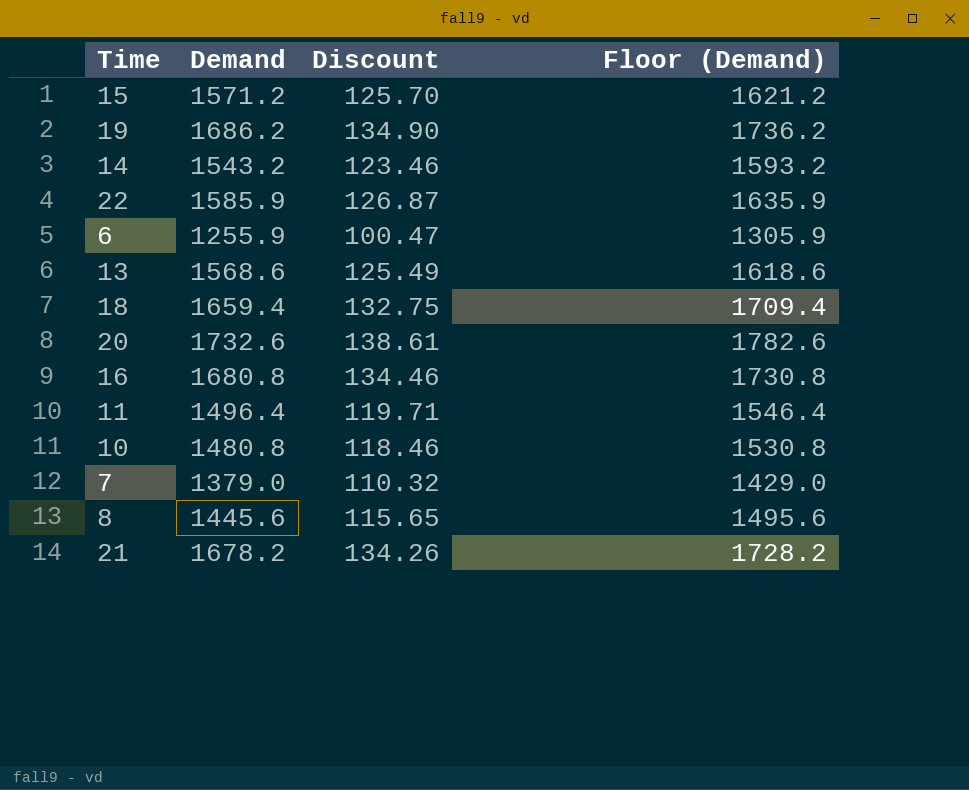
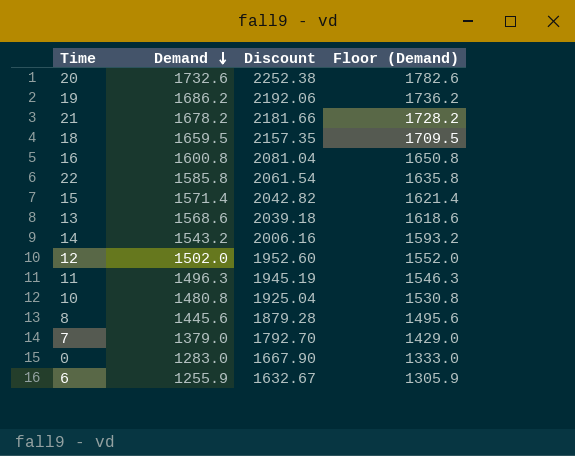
row order: none -> Demand descending
column Discount | formula: [Demand] * 0.08 -> [Demand] * 1.3
18 | Demand: 1659.4 -> 1659.5
18 | Floor (Demand): 1709.4 -> 1709.5
16 | Demand: 1680.8 -> 1600.8
16 | Floor (Demand): 1730.8 -> 1650.8
22 | Demand: 1585.9 -> 1585.8
22 | Floor (Demand): 1635.9 -> 1635.8
15 | Demand: 1571.2 -> 1571.4
15 | Floor (Demand): 1621.2 -> 1621.4
row 12: none -> 1502.0 | 1952.60 | 1552.0
11 | Demand: 1496.4 -> 1496.3
11 | Floor (Demand): 1546.4 -> 1546.3
row 0: none -> 1283.0 | 1667.90 | 1333.0

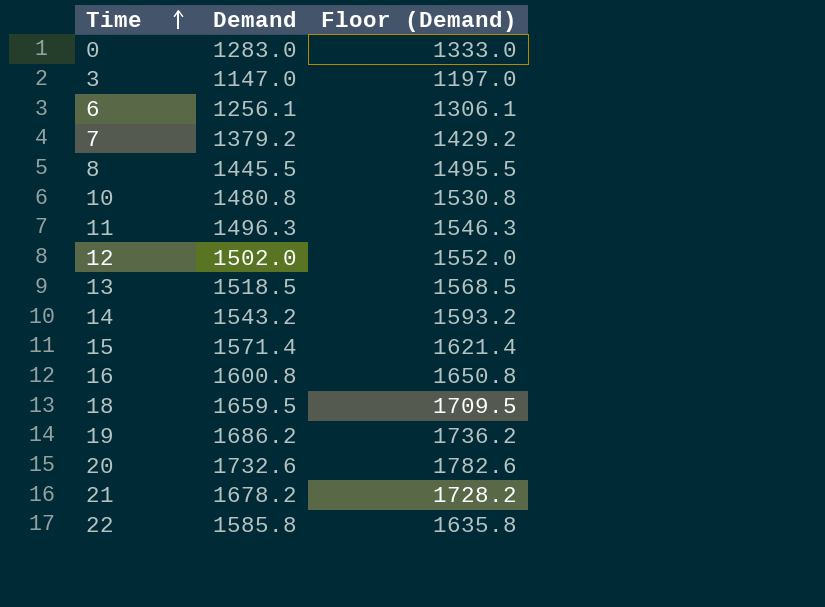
row order: Demand descending -> Time ascending
column Discount | formula: [Demand] * 1.3 -> none
row 3: none -> 1147.0 | 1197.0
6 | Demand: 1255.9 -> 1256.1
6 | Floor (Demand): 1305.9 -> 1306.1
7 | Demand: 1379.0 -> 1379.2
7 | Floor (Demand): 1429.0 -> 1429.2
8 | Demand: 1445.6 -> 1445.5
8 | Floor (Demand): 1495.6 -> 1495.5
13 | Demand: 1568.6 -> 1518.5
13 | Floor (Demand): 1618.6 -> 1568.5

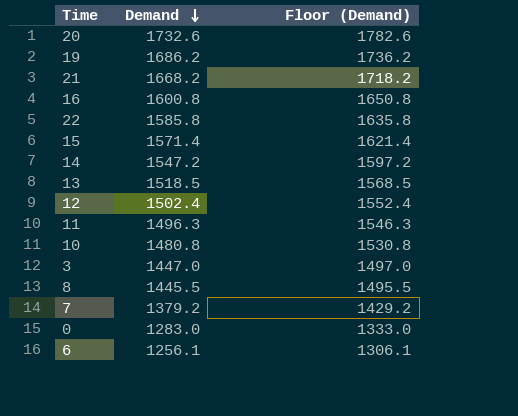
row order: Time ascending -> Demand descending
row 18: 1659.5 | 1709.5 -> none
21 | Demand: 1678.2 -> 1668.2
21 | Floor (Demand): 1728.2 -> 1718.2
14 | Demand: 1543.2 -> 1547.2
14 | Floor (Demand): 1593.2 -> 1597.2
12 | Demand: 1502.0 -> 1502.4
12 | Floor (Demand): 1552.0 -> 1552.4
3 | Demand: 1147.0 -> 1447.0
3 | Floor (Demand): 1197.0 -> 1497.0

